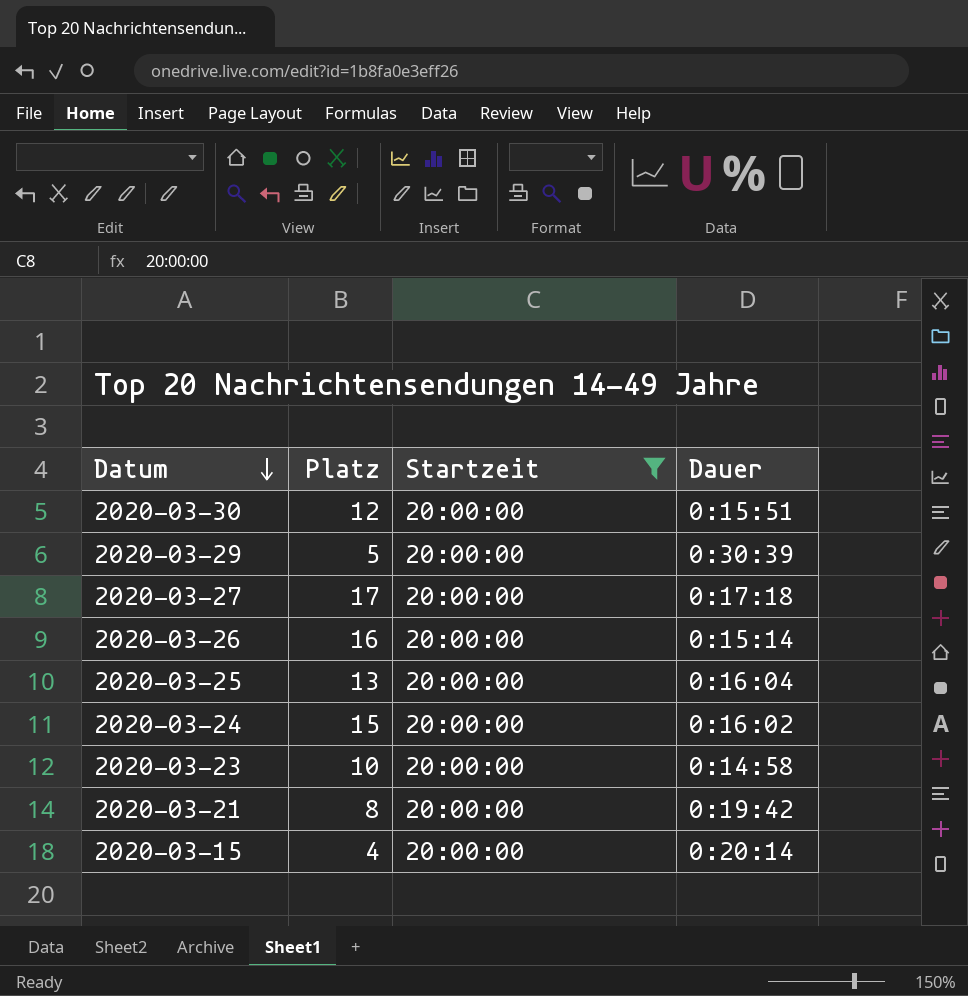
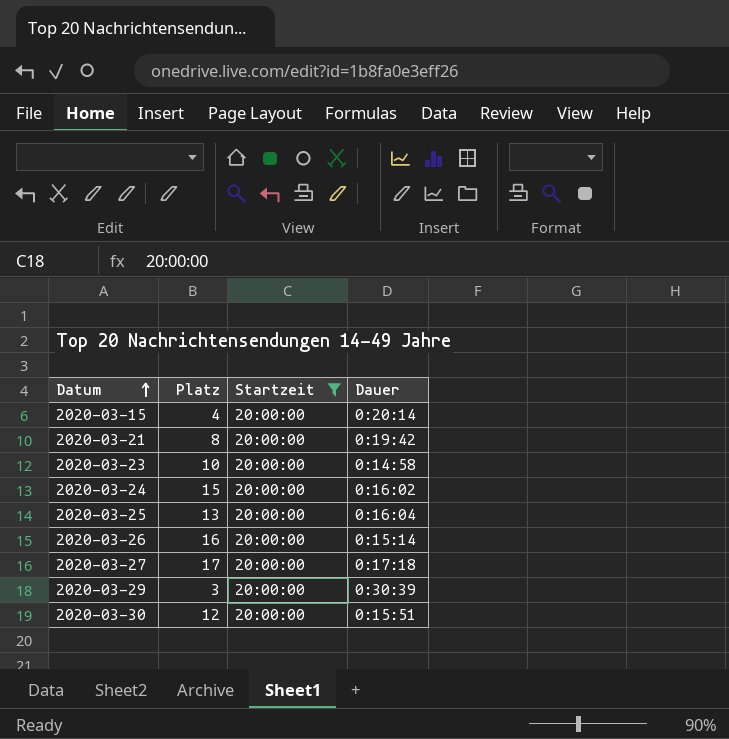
row order: Datum descending -> Datum ascending
2020-03-29 | Platz: 5 -> 3

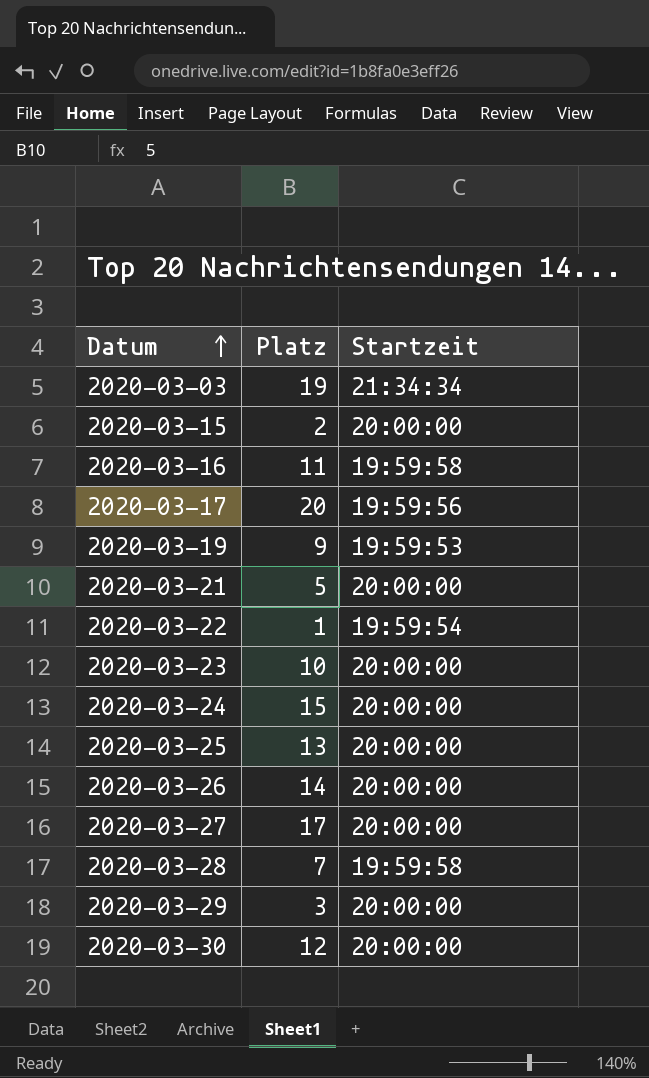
filter: Startzeit = 20:00:00 -> none
column Dauer | position: 4 -> none
2020-03-15 | Platz: 4 -> 2
2020-03-21 | Platz: 8 -> 5
2020-03-26 | Platz: 16 -> 14

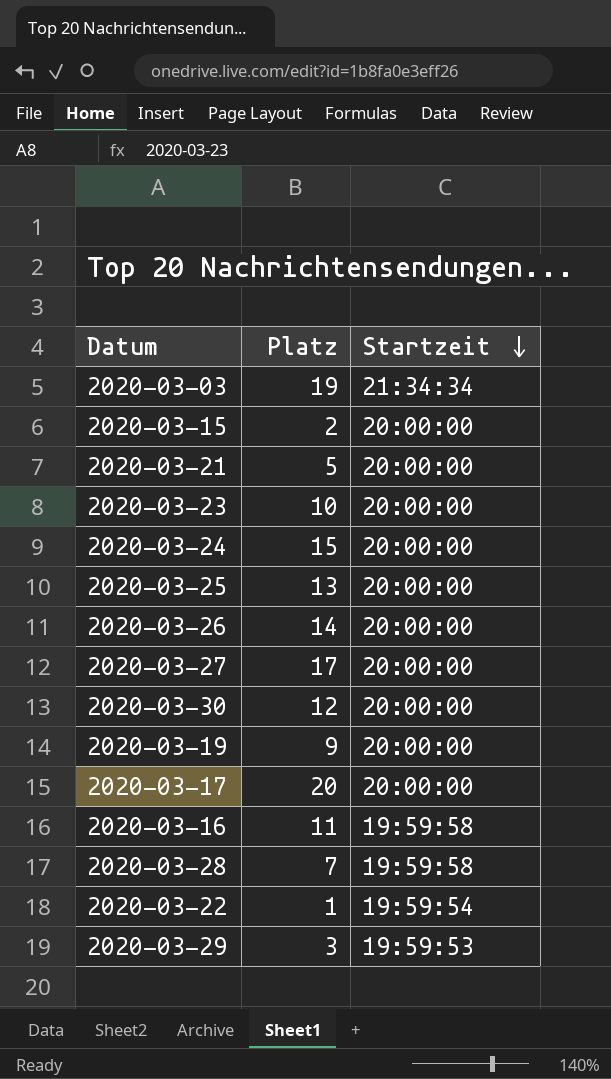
row order: Datum ascending -> Startzeit descending
2020-03-19 | Startzeit: 19:59:53 -> 20:00:00
2020-03-17 | Startzeit: 19:59:56 -> 20:00:00
2020-03-29 | Startzeit: 20:00:00 -> 19:59:53

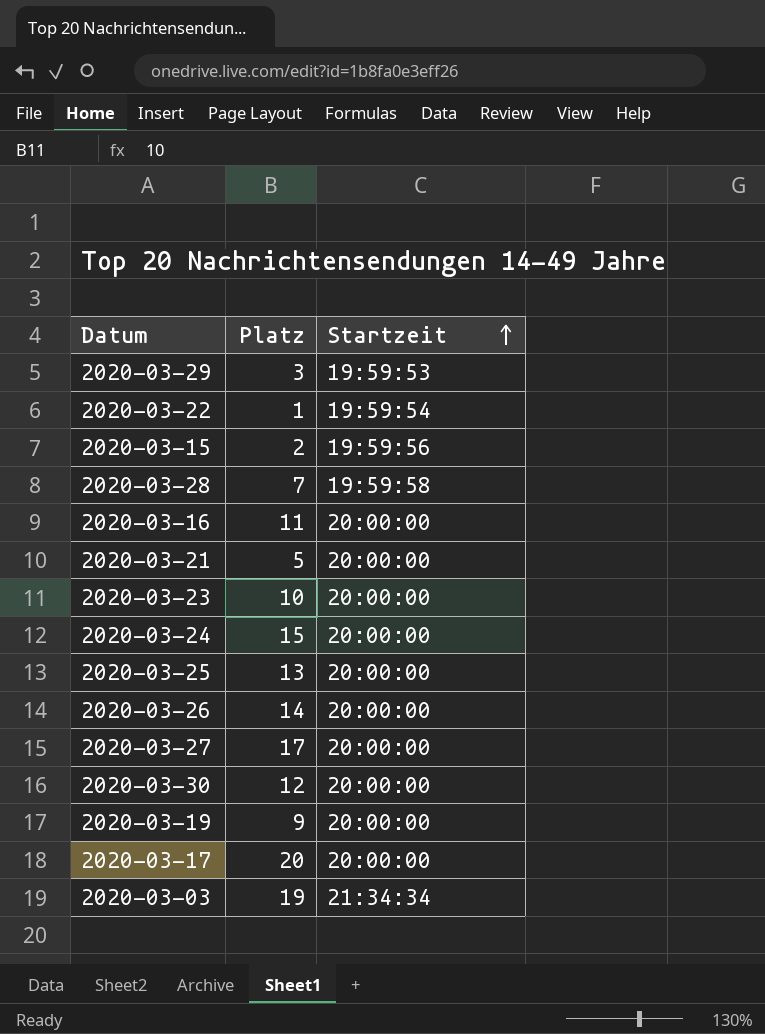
row order: Startzeit descending -> Startzeit ascending
2020-03-15 | Startzeit: 20:00:00 -> 19:59:56
2020-03-16 | Startzeit: 19:59:58 -> 20:00:00

